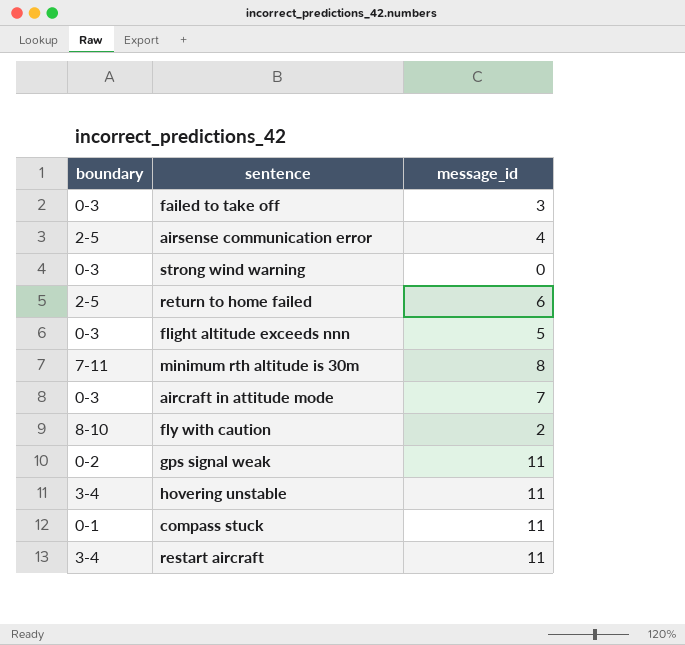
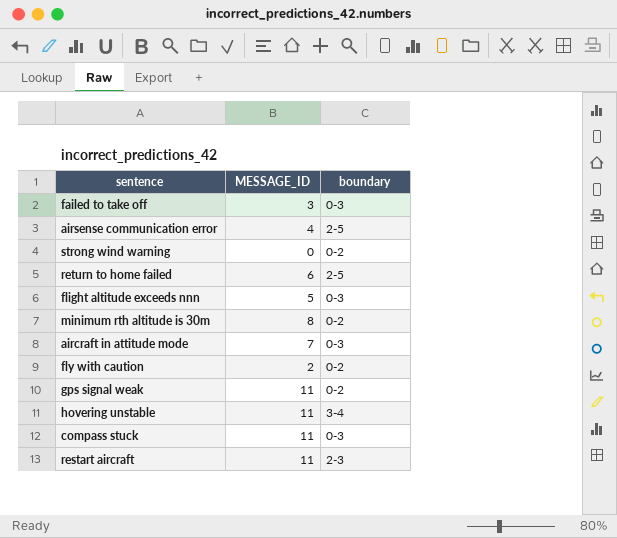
column name: message_id -> MESSAGE_ID
column boundary | position: 1 -> 3
strong wind warning | boundary: 0-3 -> 0-2
minimum rth altitude is 30m | boundary: 7-11 -> 0-2
fly with caution | boundary: 8-10 -> 0-2
compass stuck | boundary: 0-1 -> 0-3
restart aircraft | boundary: 3-4 -> 2-3

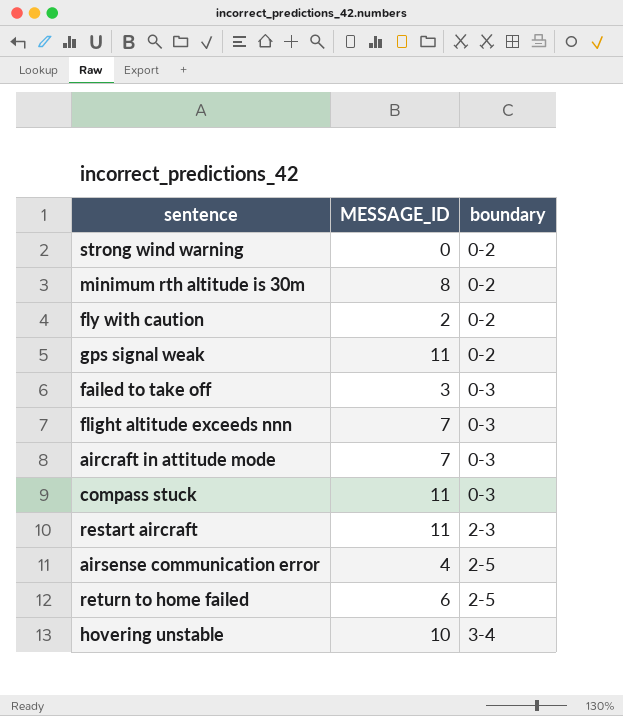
row order: none -> boundary ascending
flight altitude exceeds nnn | MESSAGE_ID: 5 -> 7
hovering unstable | MESSAGE_ID: 11 -> 10

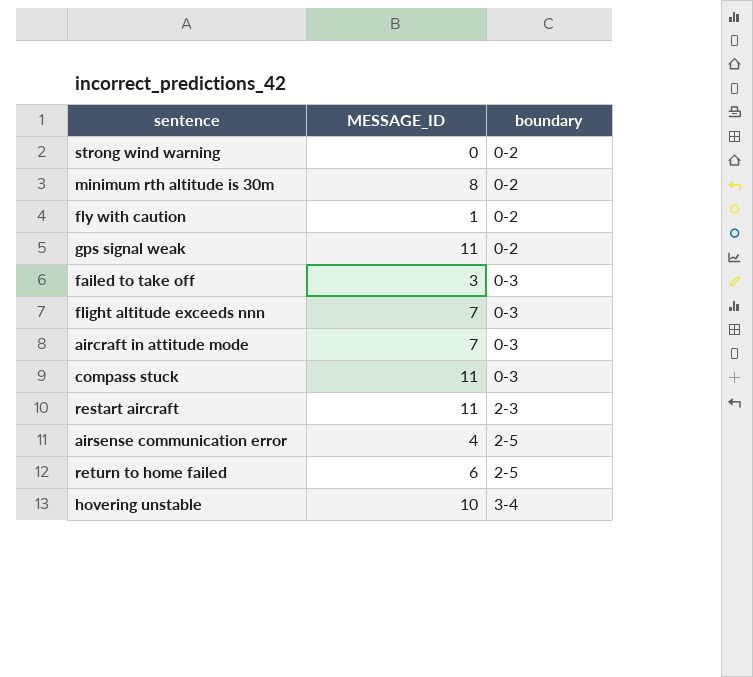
fly with caution | MESSAGE_ID: 2 -> 1

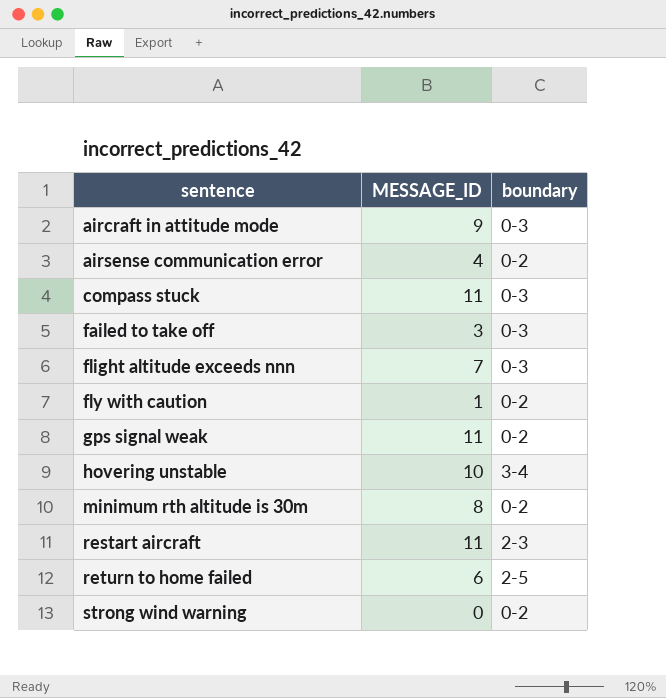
row order: boundary ascending -> sentence ascending
aircraft in attitude mode | MESSAGE_ID: 7 -> 9
airsense communication error | boundary: 2-5 -> 0-2

